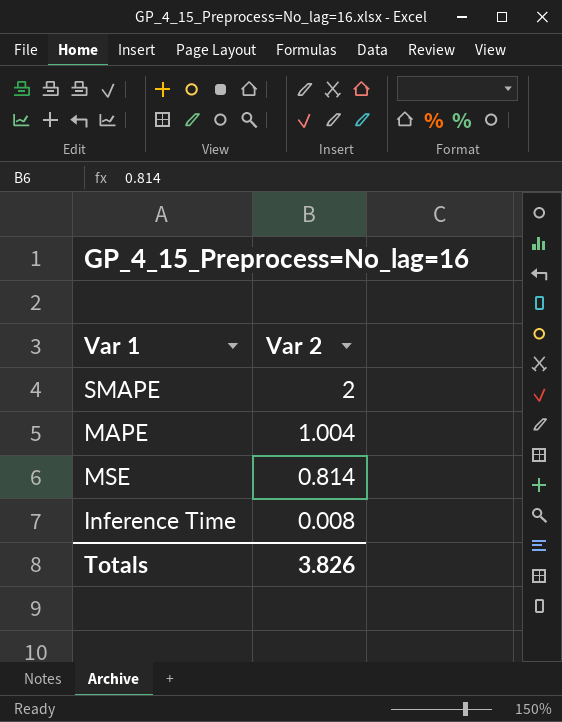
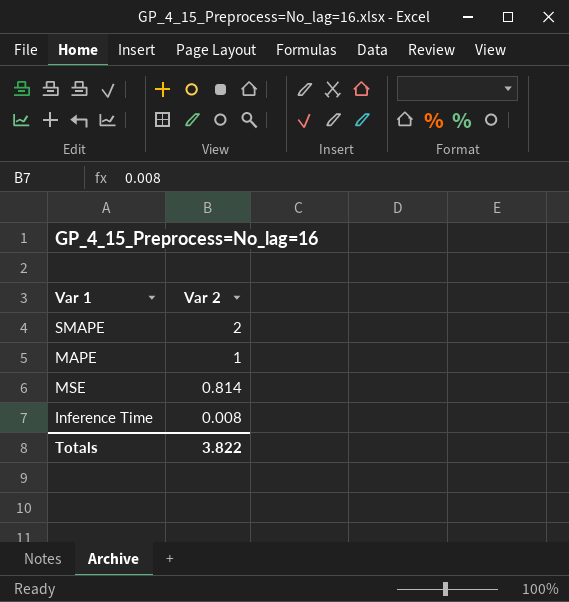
MAPE | Var 2: 1.004 -> 1
Totals | Var 2: 3.826 -> 3.822

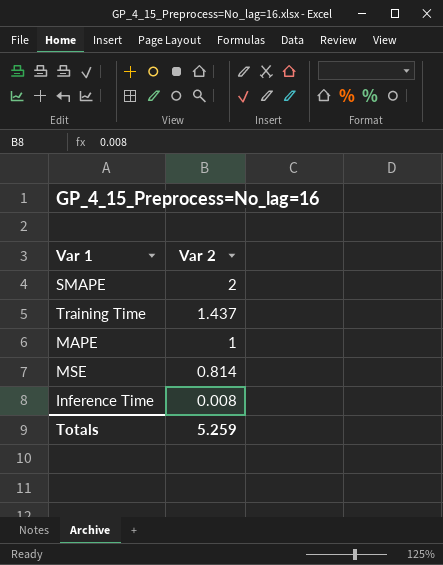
row Training Time: none -> 1.437
Totals | Var 2: 3.822 -> 5.259

